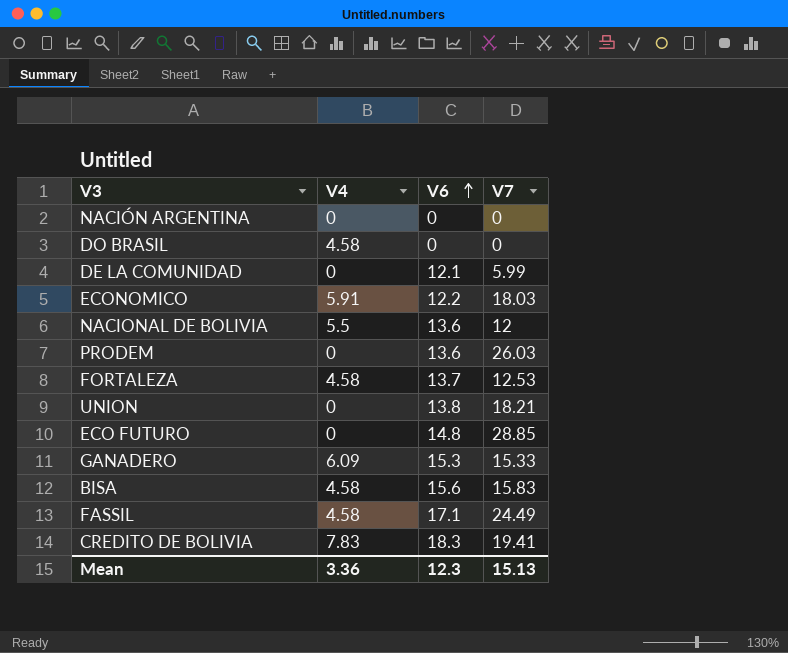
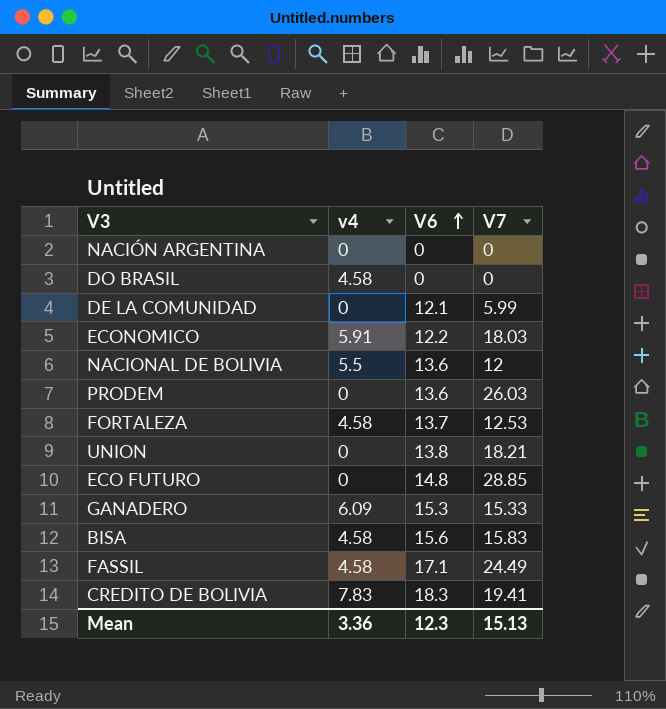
column name: V4 -> v4

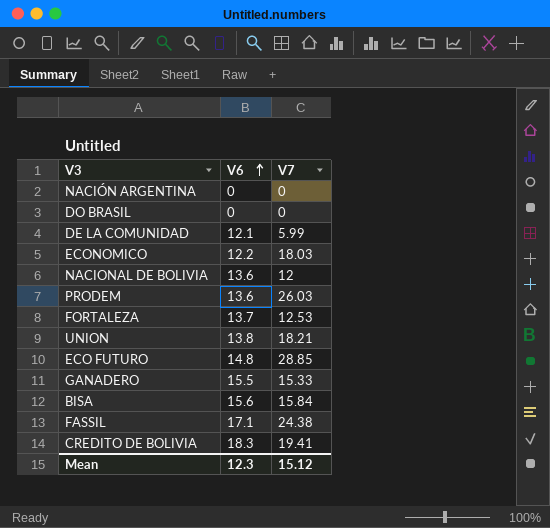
column v4 | position: 2 -> none
GANADERO | V6: 15.3 -> 15.5
BISA | V7: 15.83 -> 15.84
FASSIL | V7: 24.49 -> 24.38
Mean | V7: 15.13 -> 15.12

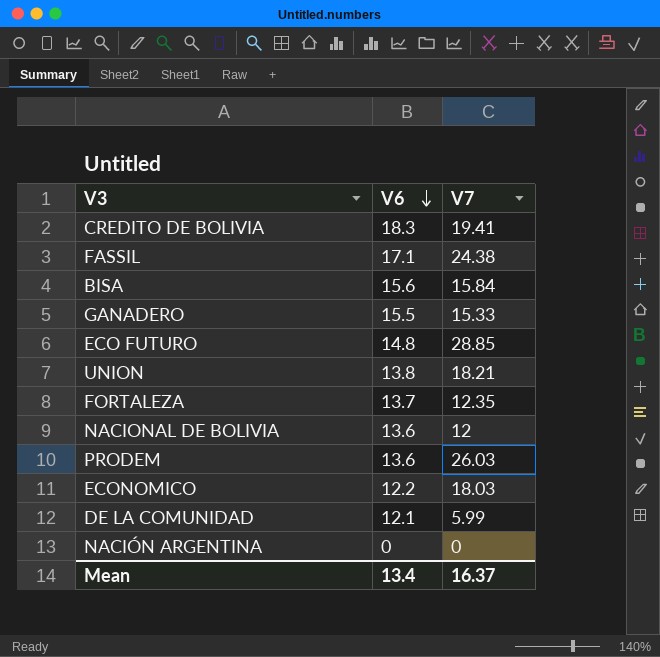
row order: V6 ascending -> V6 descending
row DO BRASIL: 0 | 0 -> none
FORTALEZA | V7: 12.53 -> 12.35
Mean | V6: 12.3 -> 13.4
Mean | V7: 15.12 -> 16.37

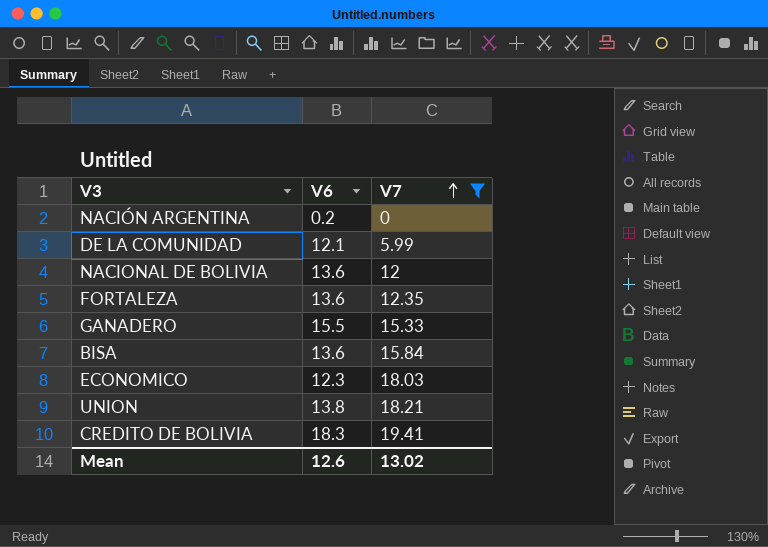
filter: none -> V7 <= 19.41
row order: V6 descending -> V7 ascending
NACIÓN ARGENTINA | V6: 0 -> 0.2
FORTALEZA | V6: 13.7 -> 13.6
BISA | V6: 15.6 -> 13.6
ECONOMICO | V6: 12.2 -> 12.3
Mean | V6: 13.4 -> 12.6
Mean | V7: 16.37 -> 13.02

